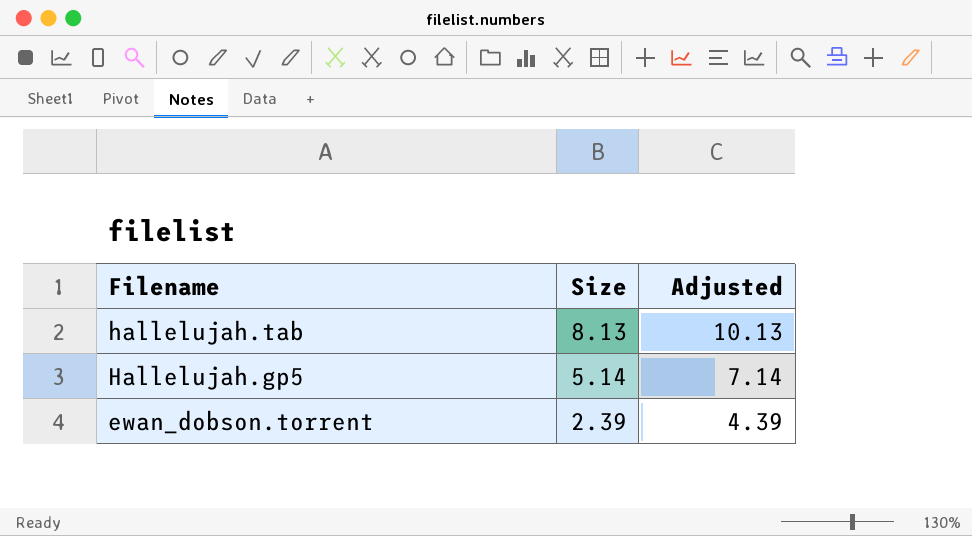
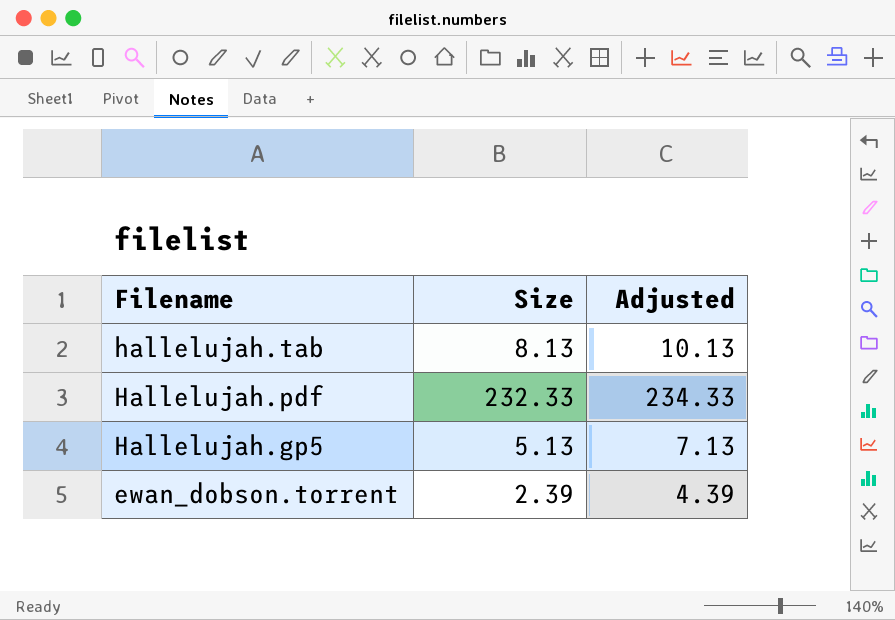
row Hallelujah.pdf: none -> 232.33 | 234.33
Hallelujah.gp5 | Size: 5.14 -> 5.13
Hallelujah.gp5 | Adjusted: 7.14 -> 7.13

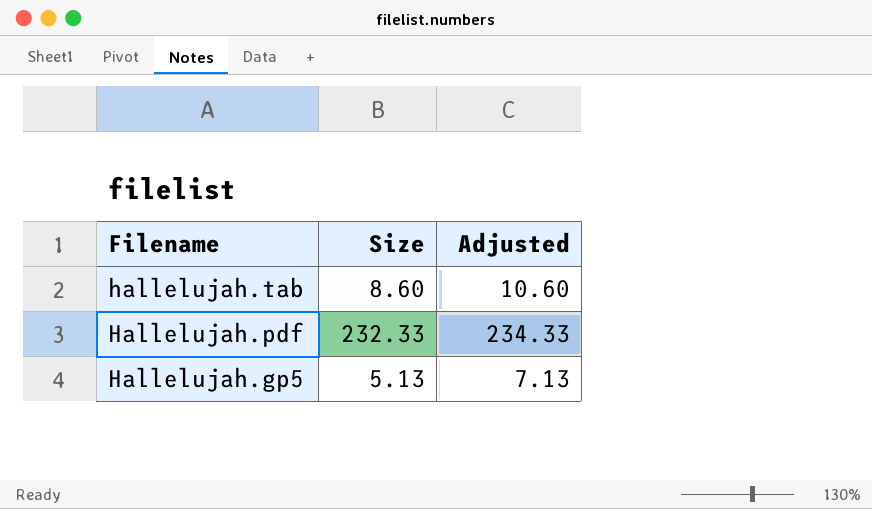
row ewan_dobson.torrent: 2.39 | 4.39 -> none
hallelujah.tab | Size: 8.13 -> 8.60
hallelujah.tab | Adjusted: 10.13 -> 10.60

